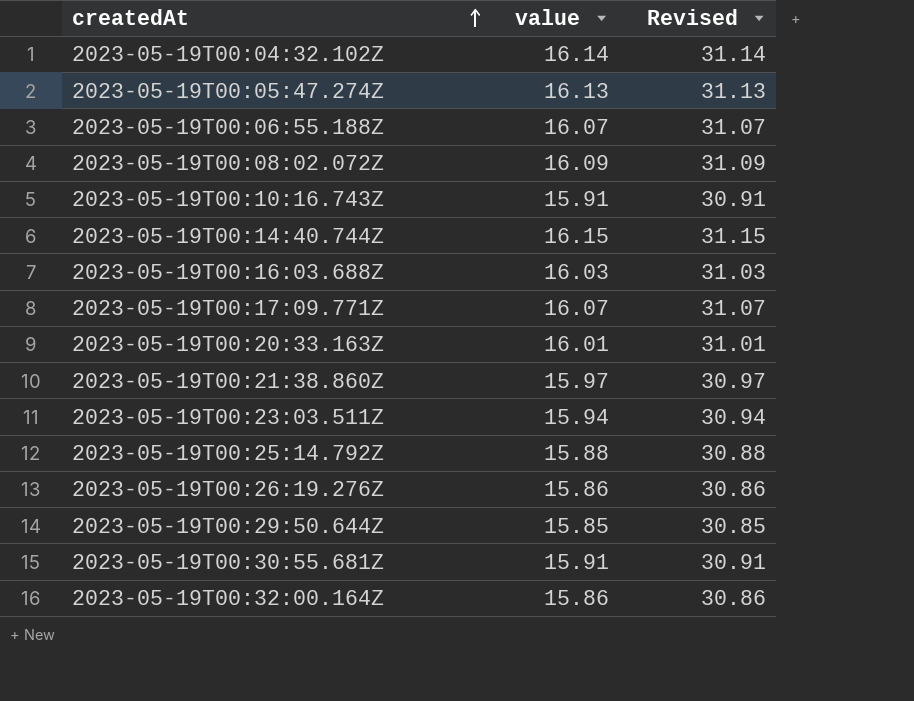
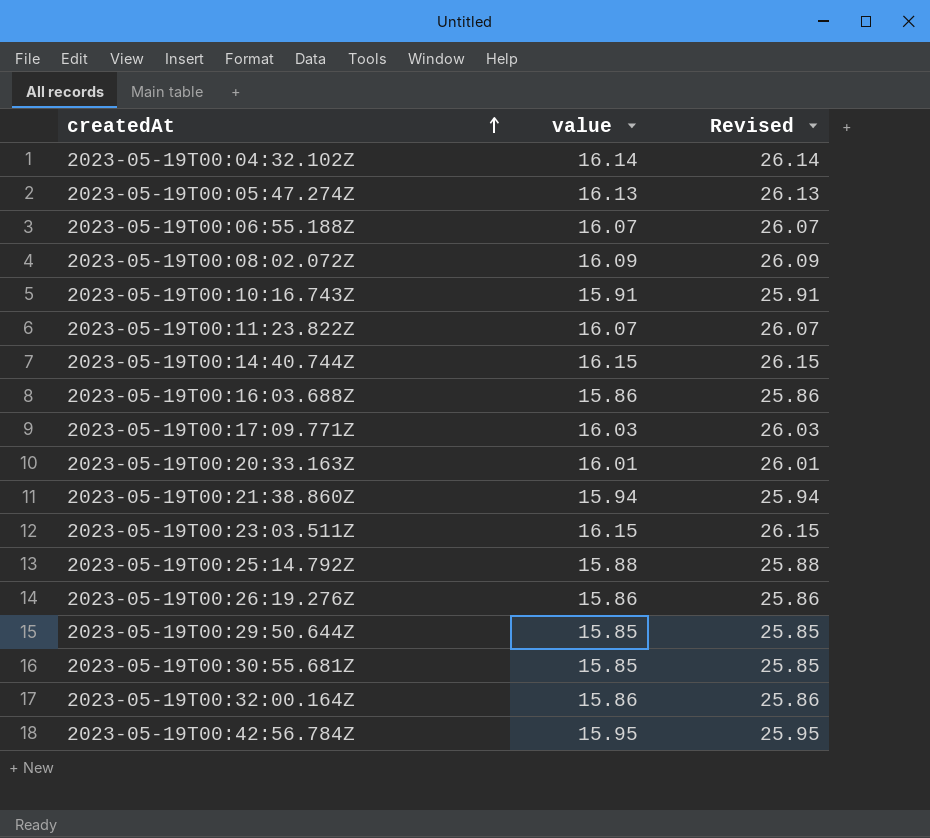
column Revised | formula: [value] + 15 -> [value] + 10
row 2023-05-19T00:11:23.822Z: none -> 16.07 | 26.07
2023-05-19T00:16:03.688Z | value: 16.03 -> 15.86
2023-05-19T00:17:09.771Z | value: 16.07 -> 16.03
2023-05-19T00:21:38.860Z | value: 15.97 -> 15.94
2023-05-19T00:23:03.511Z | value: 15.94 -> 16.15
2023-05-19T00:30:55.681Z | value: 15.91 -> 15.85
row 2023-05-19T00:42:56.784Z: none -> 15.95 | 25.95

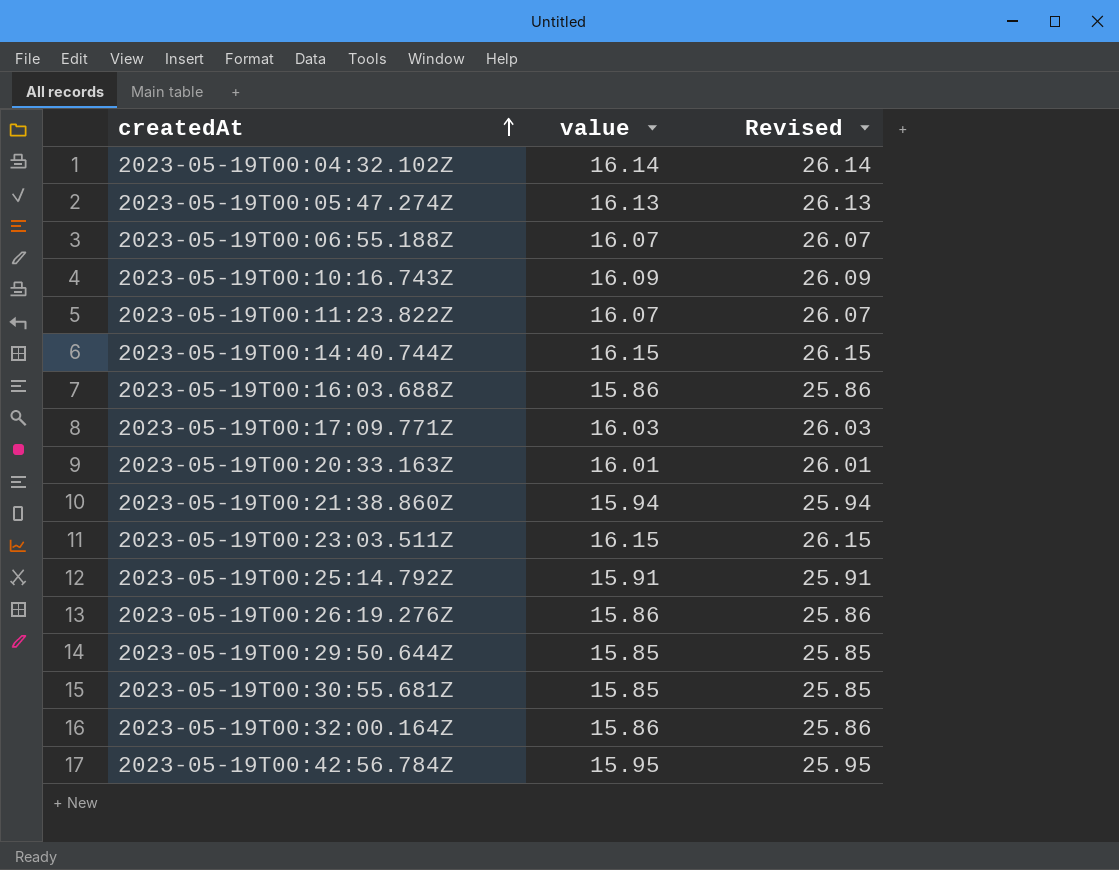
row 2023-05-19T00:08:02.072Z: 16.09 | 26.09 -> none
2023-05-19T00:10:16.743Z | value: 15.91 -> 16.09
2023-05-19T00:10:16.743Z | Revised: 25.91 -> 26.09
2023-05-19T00:25:14.792Z | value: 15.88 -> 15.91
2023-05-19T00:25:14.792Z | Revised: 25.88 -> 25.91

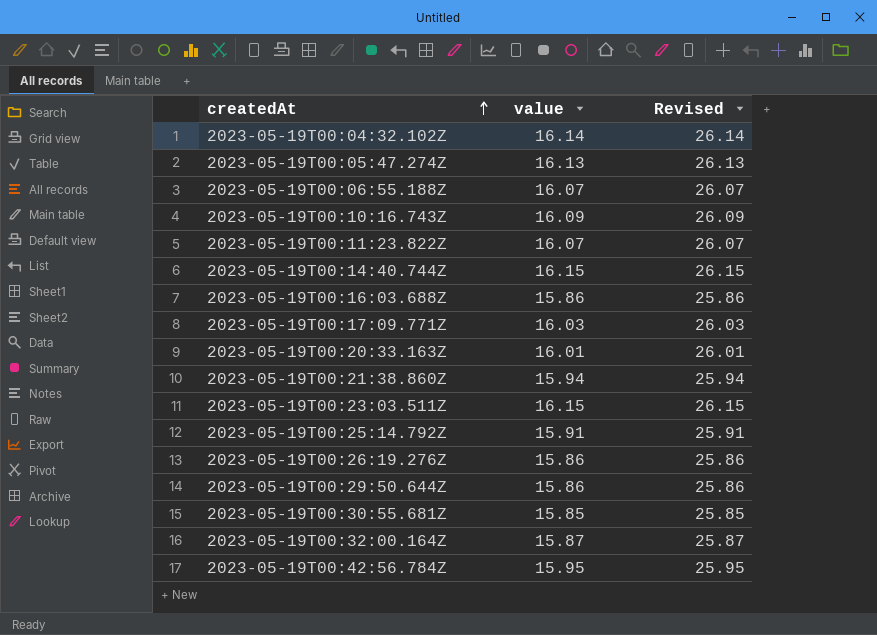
2023-05-19T00:29:50.644Z | value: 15.85 -> 15.86
2023-05-19T00:29:50.644Z | Revised: 25.85 -> 25.86
2023-05-19T00:32:00.164Z | value: 15.86 -> 15.87
2023-05-19T00:32:00.164Z | Revised: 25.86 -> 25.87

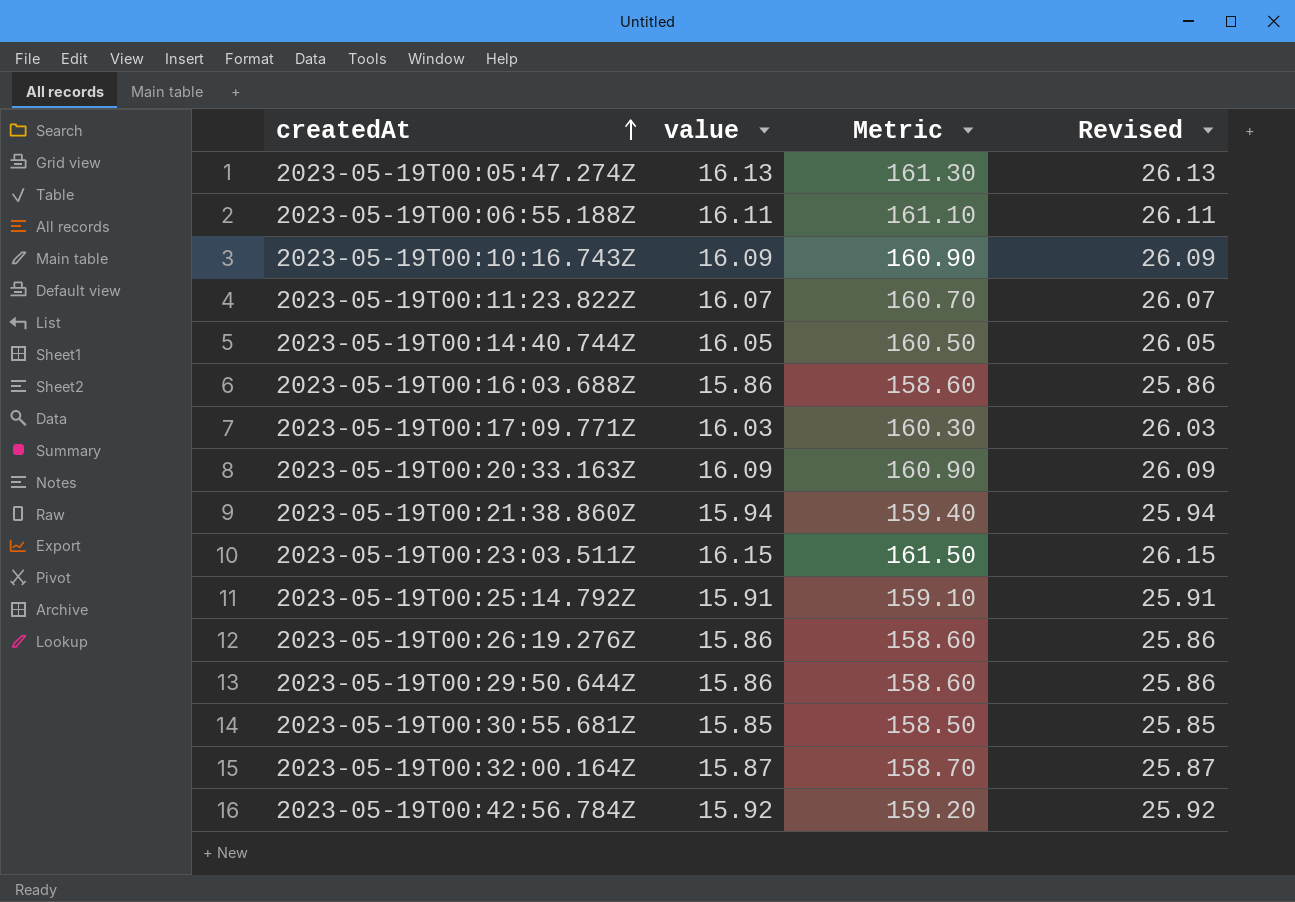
column Metric | formula: none -> [value] * 10
row 2023-05-19T00:04:32.102Z: 16.14 | 26.14 -> none
2023-05-19T00:06:55.188Z | value: 16.07 -> 16.11
2023-05-19T00:06:55.188Z | Revised: 26.07 -> 26.11
2023-05-19T00:14:40.744Z | value: 16.15 -> 16.05
2023-05-19T00:14:40.744Z | Revised: 26.15 -> 26.05
2023-05-19T00:20:33.163Z | value: 16.01 -> 16.09
2023-05-19T00:20:33.163Z | Revised: 26.01 -> 26.09
2023-05-19T00:42:56.784Z | value: 15.95 -> 15.92
2023-05-19T00:42:56.784Z | Revised: 25.95 -> 25.92

